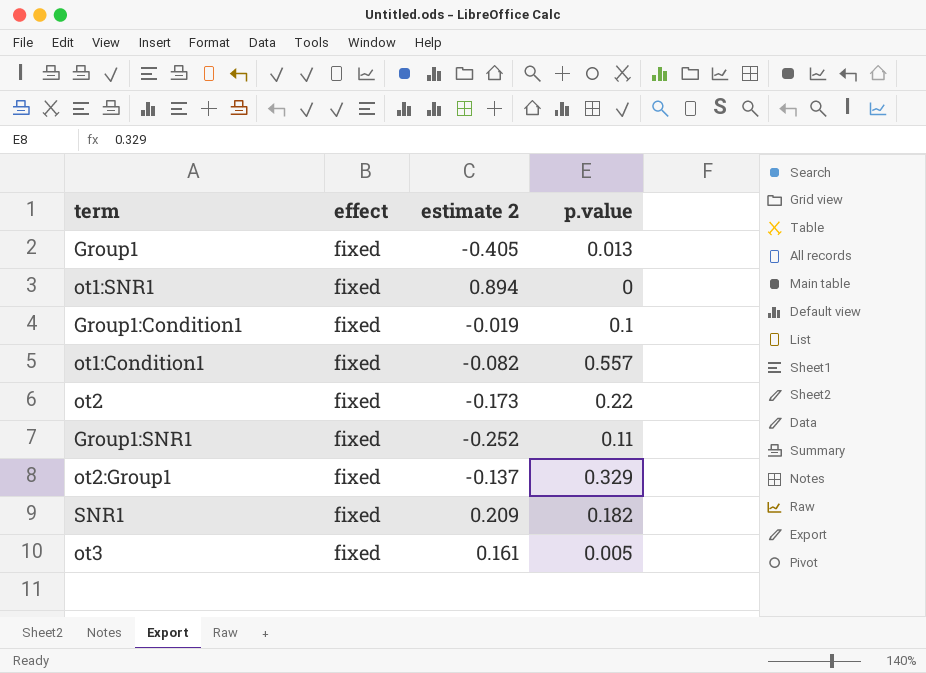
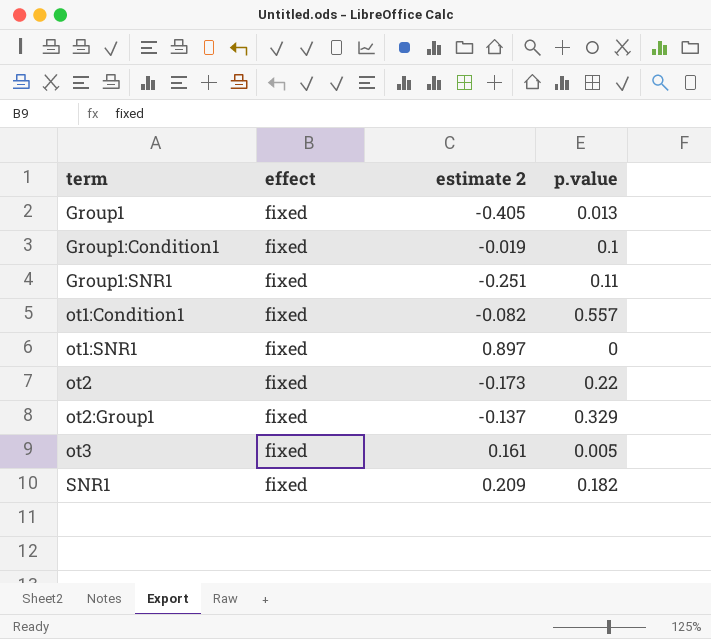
row order: none -> term ascending
Group1:SNR1 | estimate 2: -0.252 -> -0.251
ot1:SNR1 | estimate 2: 0.894 -> 0.897

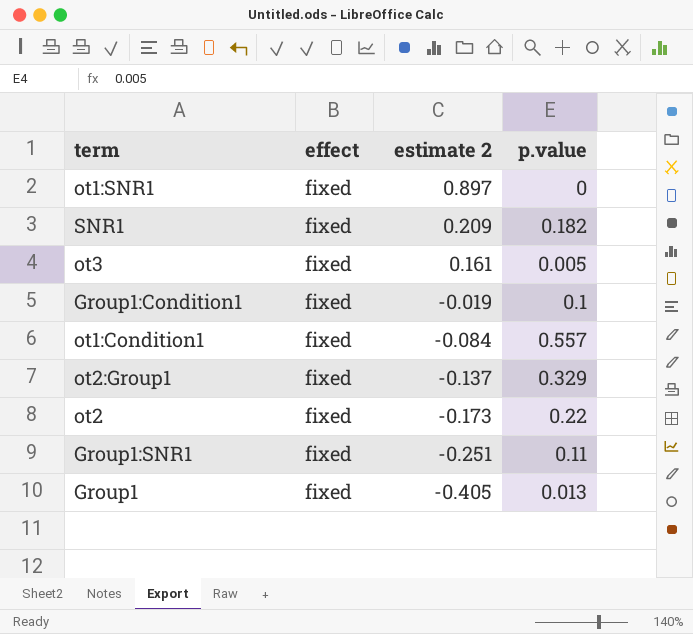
row order: term ascending -> estimate 2 descending
ot1:Condition1 | estimate 2: -0.082 -> -0.084

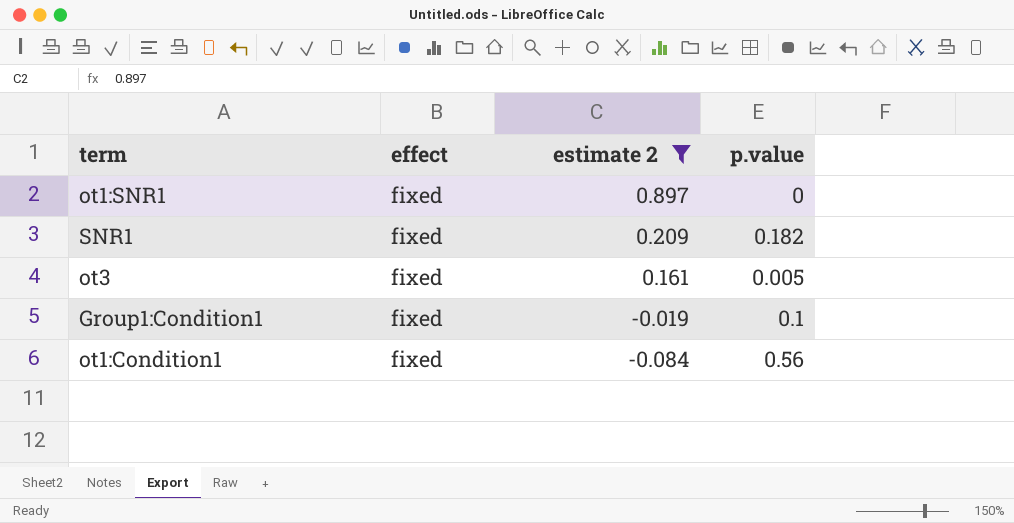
filter: none -> estimate 2 >= -0.084
ot1:Condition1 | p.value: 0.557 -> 0.56

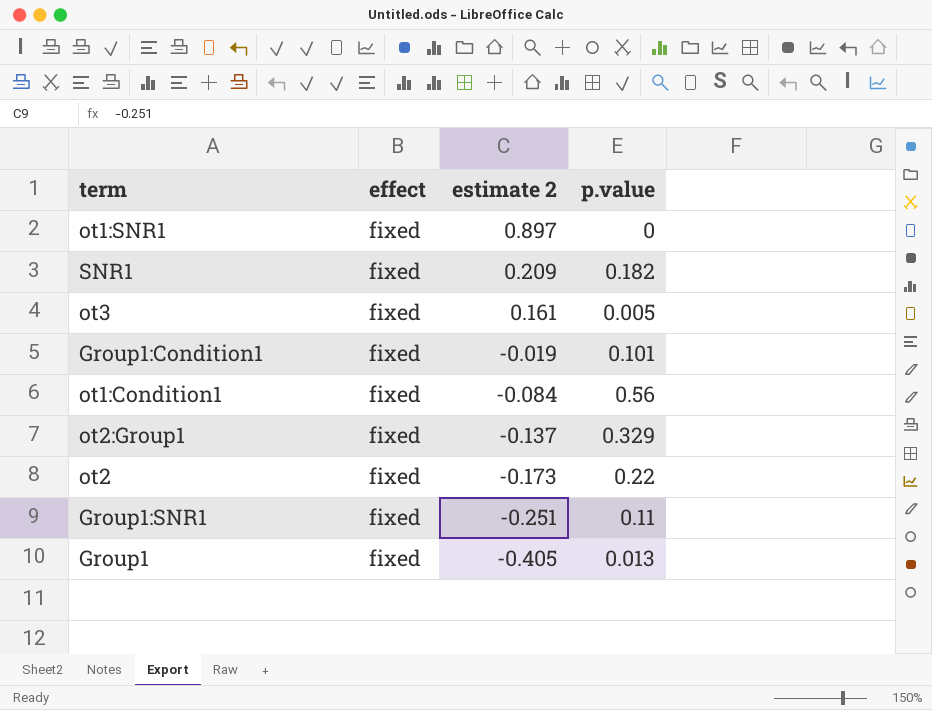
filter: estimate 2 >= -0.084 -> none
Group1:Condition1 | p.value: 0.1 -> 0.101

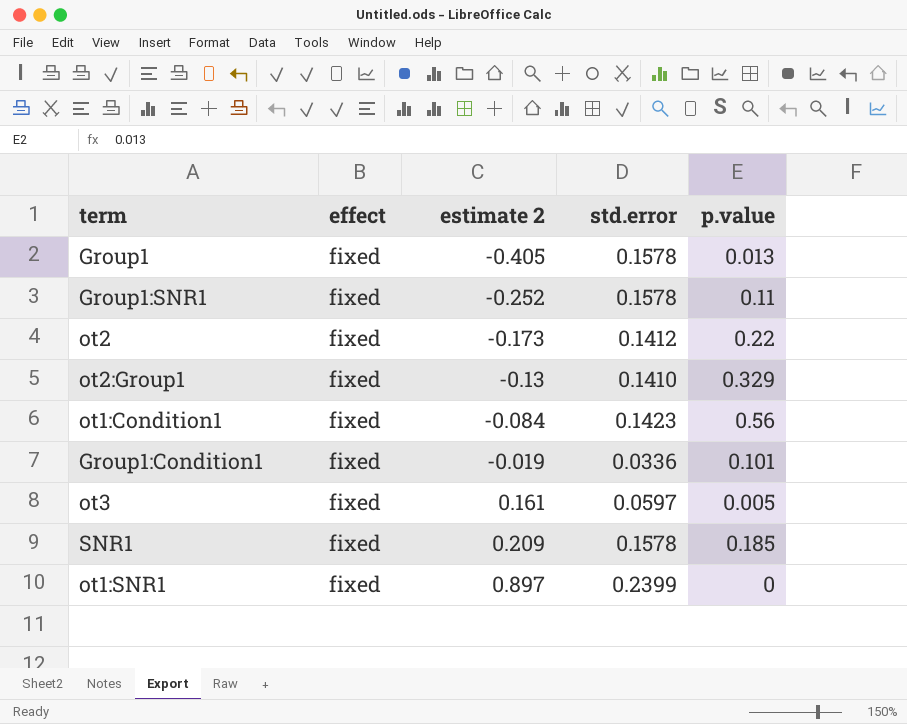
row order: estimate 2 descending -> estimate 2 ascending
column std.error | position: none -> 4
Group1:SNR1 | estimate 2: -0.251 -> -0.252
ot2:Group1 | estimate 2: -0.137 -> -0.13
SNR1 | p.value: 0.182 -> 0.185

